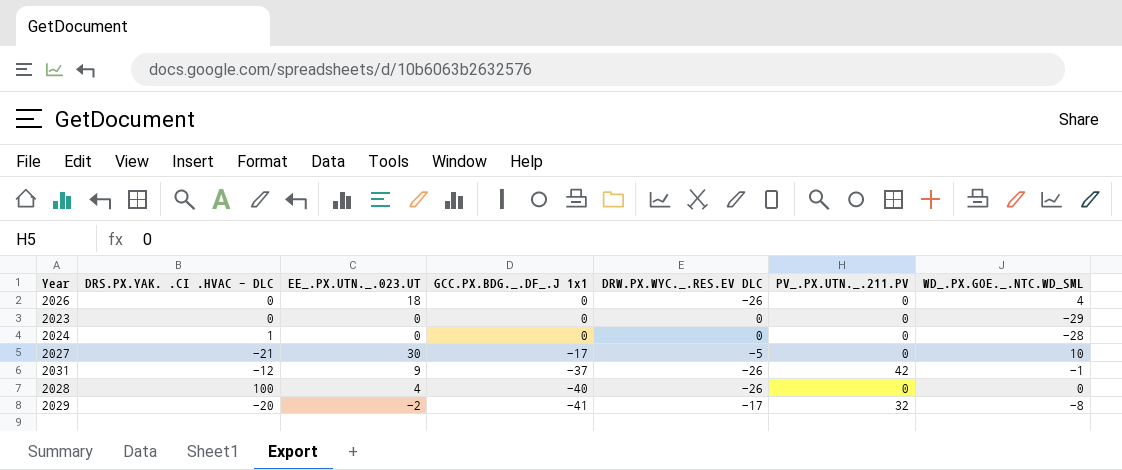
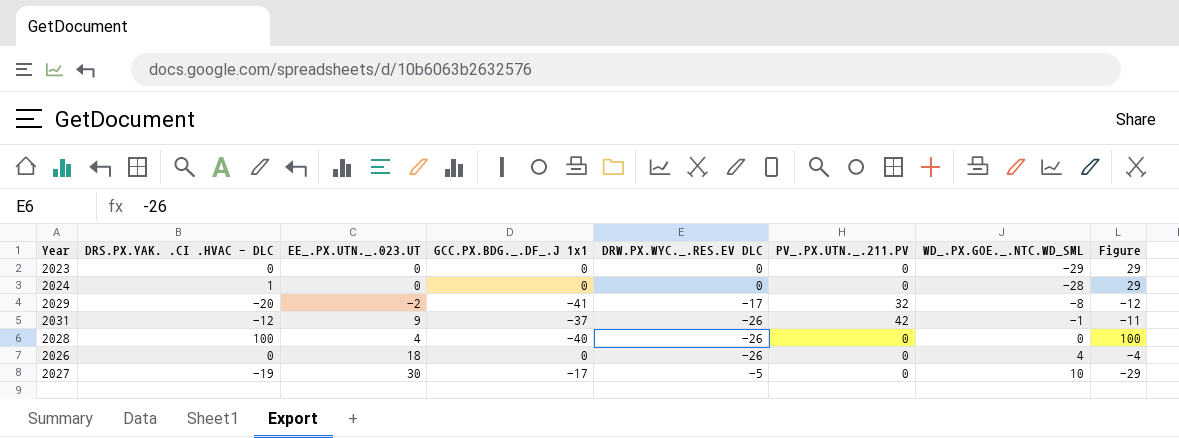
row order: GCC.PX.BDG._.DF_.J 1x1 descending -> WD_.PX.GOE._.NTC.WD_SML ascending
column Figure | formula: none -> [DRS.PX.YAK. .CI .HVAC - DLC] - [WD_.PX.GOE._.NTC.WD_SML]
2027 | DRS.PX.YAK. .CI .HVAC - DLC: -21 -> -19

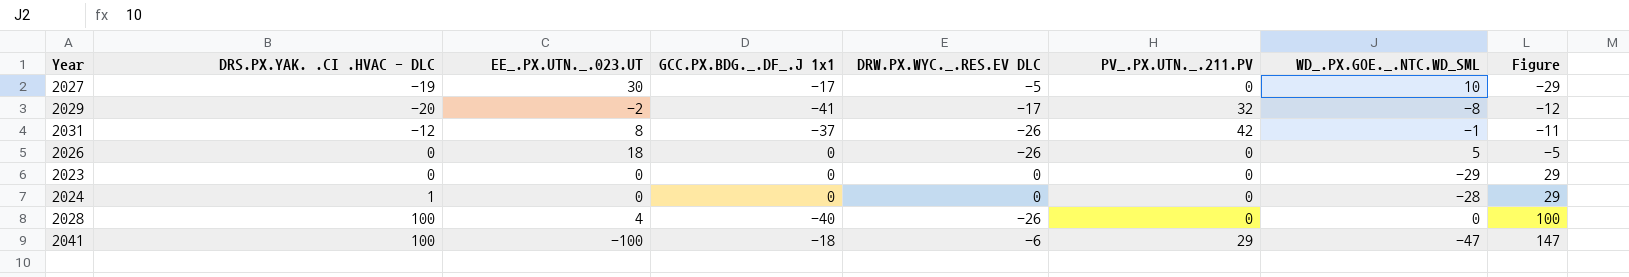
row order: WD_.PX.GOE._.NTC.WD_SML ascending -> Figure ascending
2031 | EE_.PX.UTN._.023.UT: 9 -> 8
2026 | WD_.PX.GOE._.NTC.WD_SML: 4 -> 5
2026 | Figure: -4 -> -5
row 2041: none -> 100 | -100 | -18 | -6 | 29 | -47 | 147

